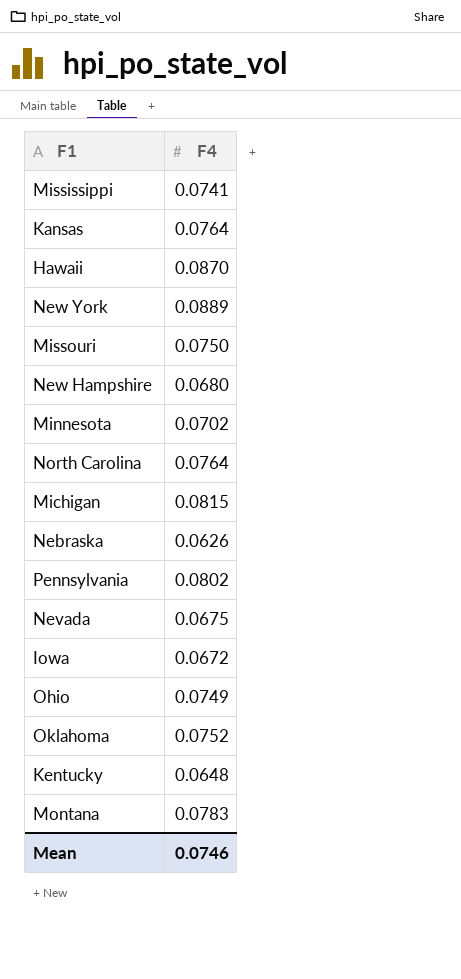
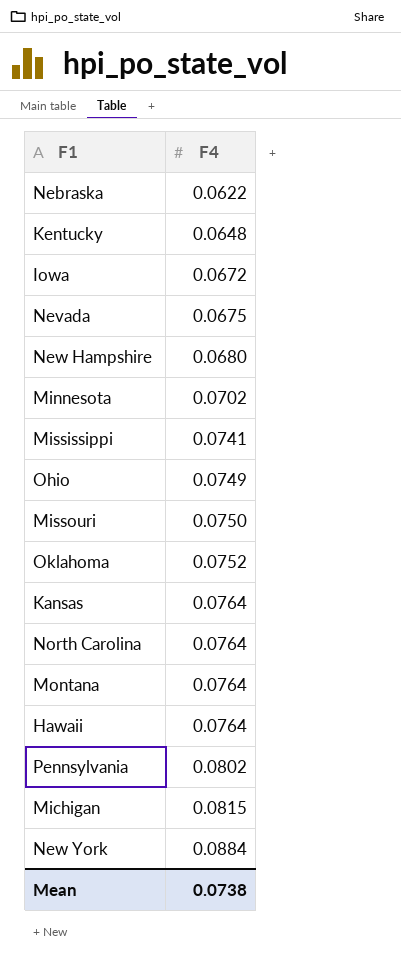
row order: none -> F4 ascending
Nebraska | F4: 0.0626 -> 0.0622
Montana | F4: 0.0783 -> 0.0764
Hawaii | F4: 0.0870 -> 0.0764
New York | F4: 0.0889 -> 0.0884
Mean | F4: 0.0746 -> 0.0738

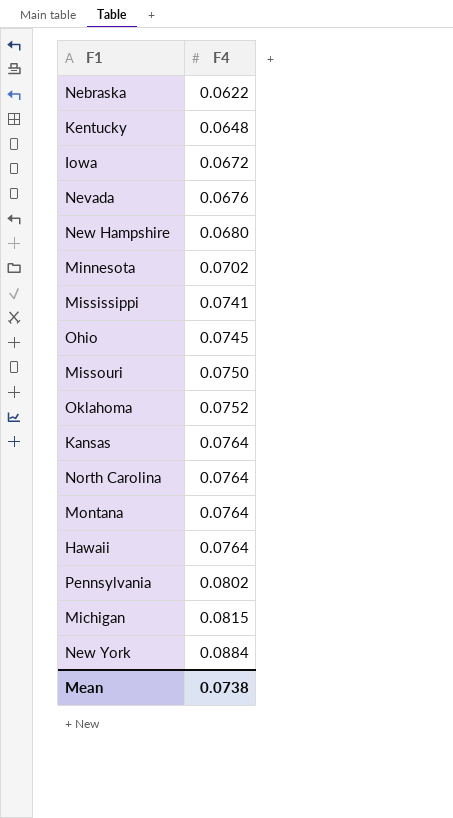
Nevada | F4: 0.0675 -> 0.0676
Ohio | F4: 0.0749 -> 0.0745

